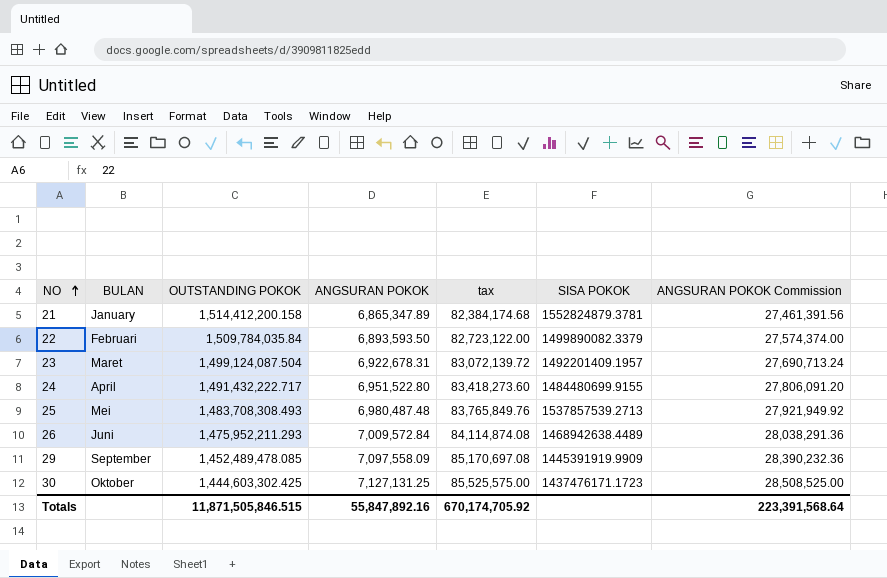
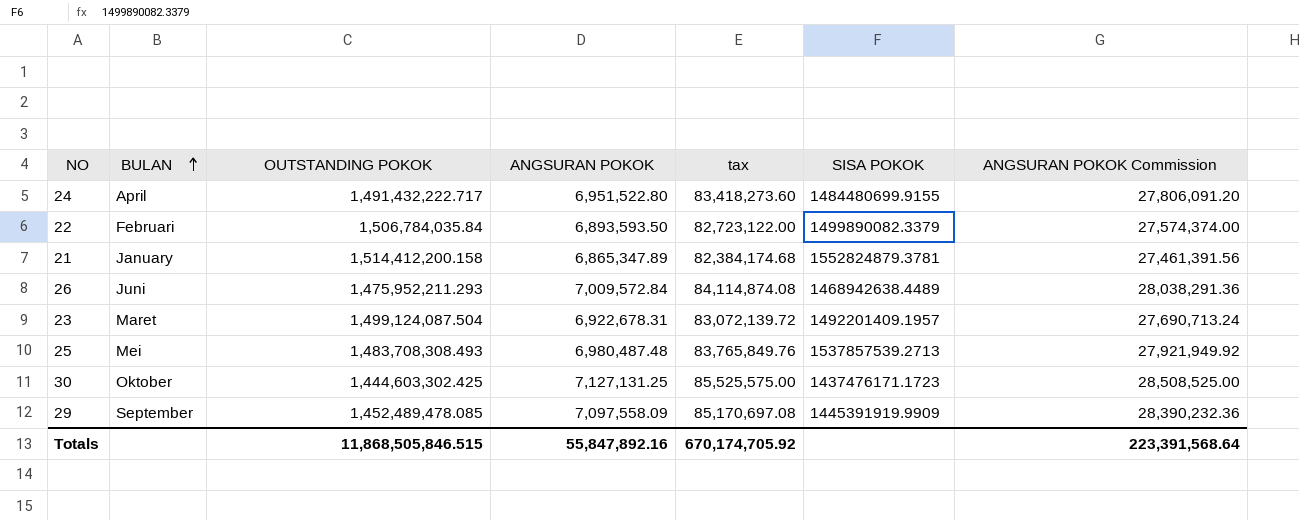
row order: NO ascending -> BULAN ascending
22 | OUTSTANDING POKOK: 1,509,784,035.84 -> 1,506,784,035.84
Totals | OUTSTANDING POKOK: 11,871,505,846.515 -> 11,868,505,846.515

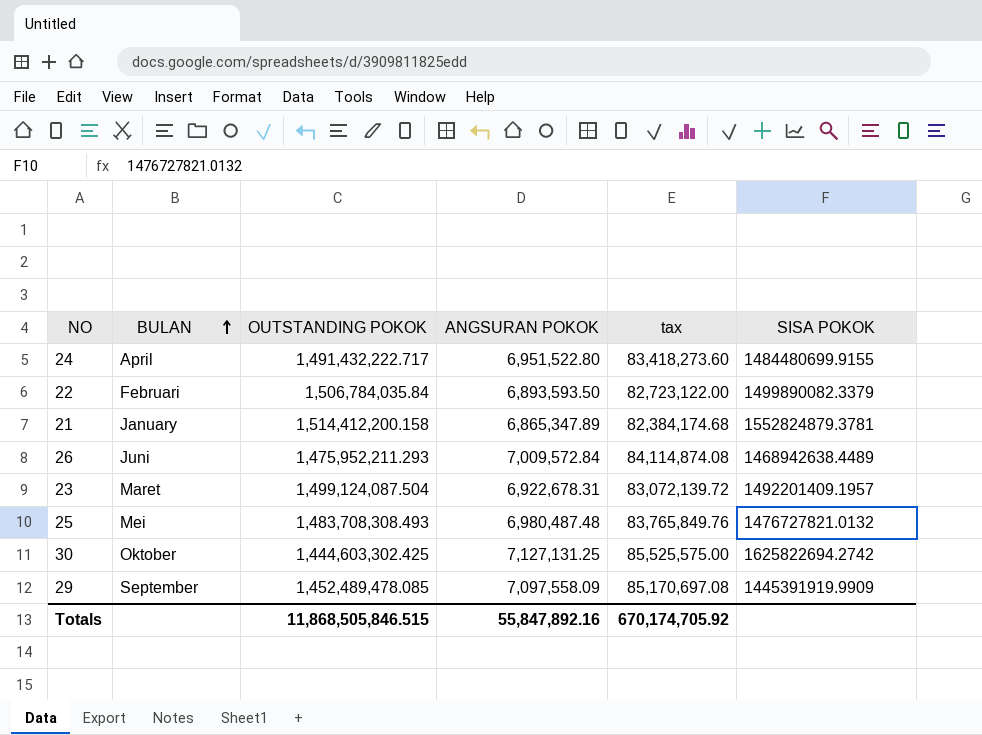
column ANGSURAN POKOK Commission | formula: [ANGSURAN POKOK] * 4 -> none
25 | SISA POKOK: 1537857539.2713 -> 1476727821.0132
30 | SISA POKOK: 1437476171.1723 -> 1625822694.2742

